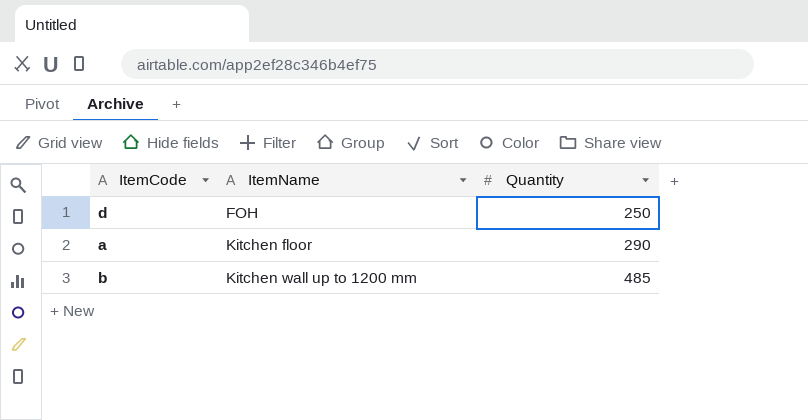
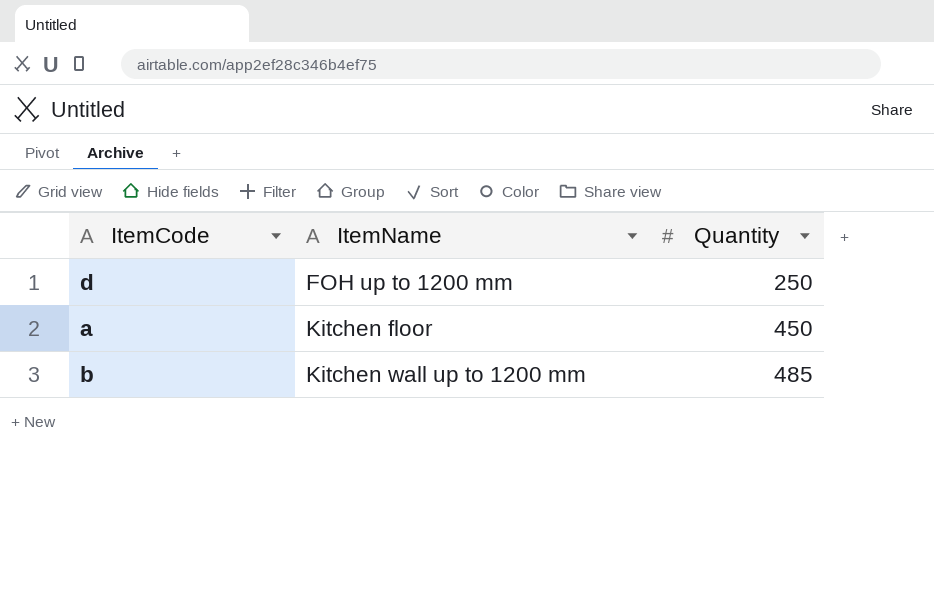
d | ItemName: FOH -> FOH up to 1200 mm
a | Quantity: 290 -> 450

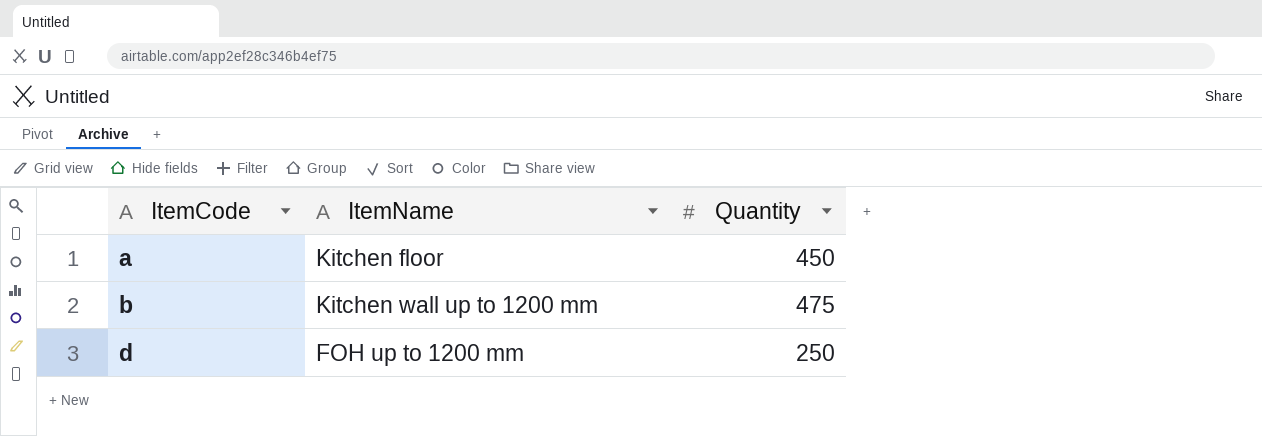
row order: ItemName ascending -> ItemCode ascending
b | Quantity: 485 -> 475

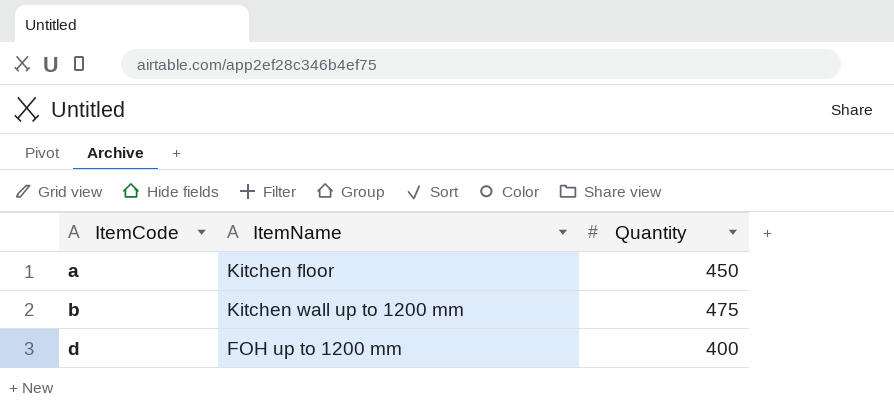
d | Quantity: 250 -> 400

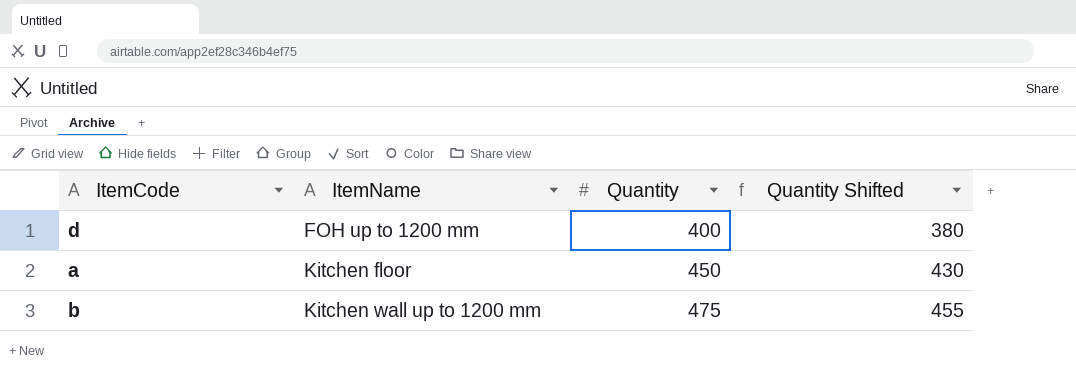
row order: ItemCode ascending -> ItemName ascending
column Quantity Shifted | formula: none -> [Quantity] - 20

